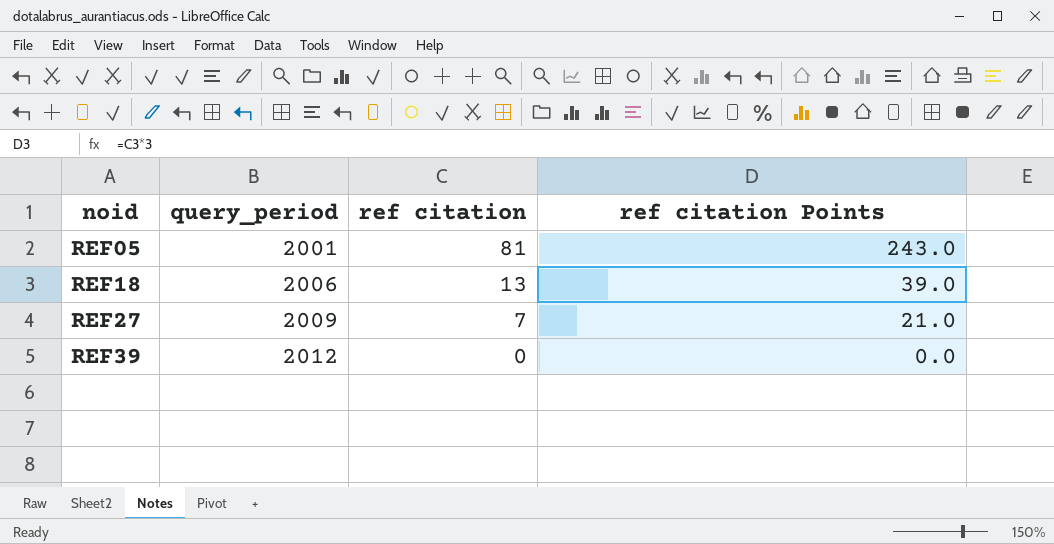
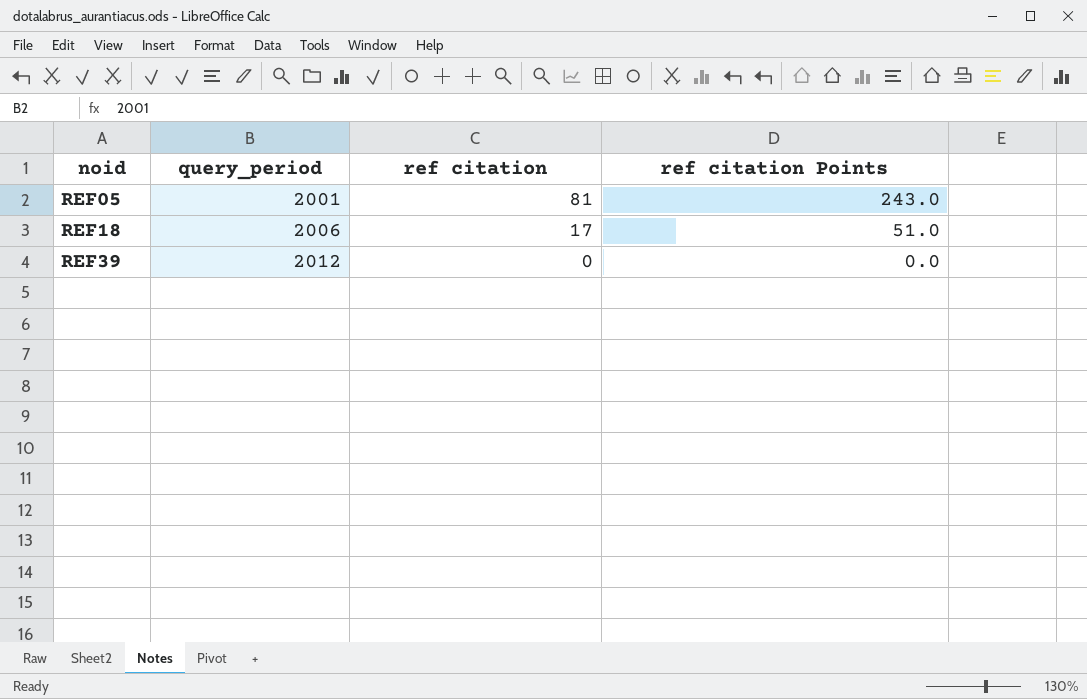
row REF27: 2009 | 7 | 21.0 -> none
REF18 | ref citation: 13 -> 17
REF18 | ref citation Points: 39.0 -> 51.0

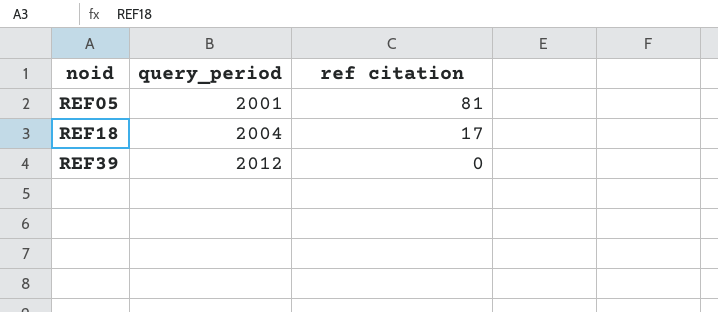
column ref citation Points | formula: [ref citation] * 3 -> none
REF18 | query_period: 2006 -> 2004

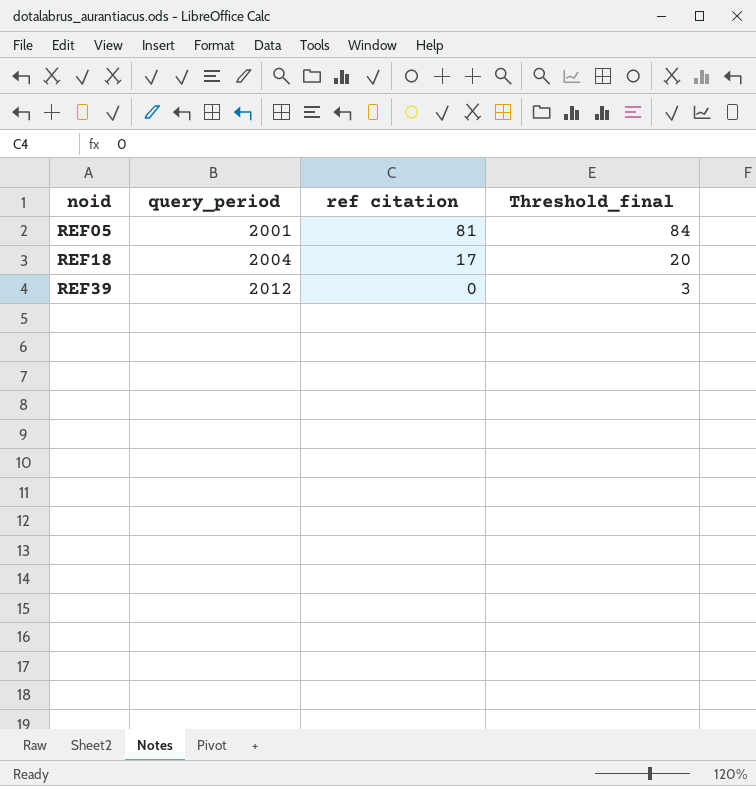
column Threshold_final | formula: none -> [ref citation] + 3

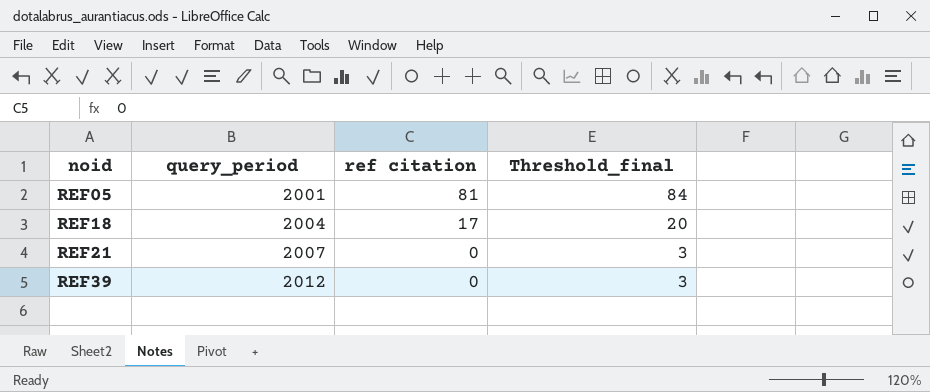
row REF21: none -> 2007 | 0 | 3

